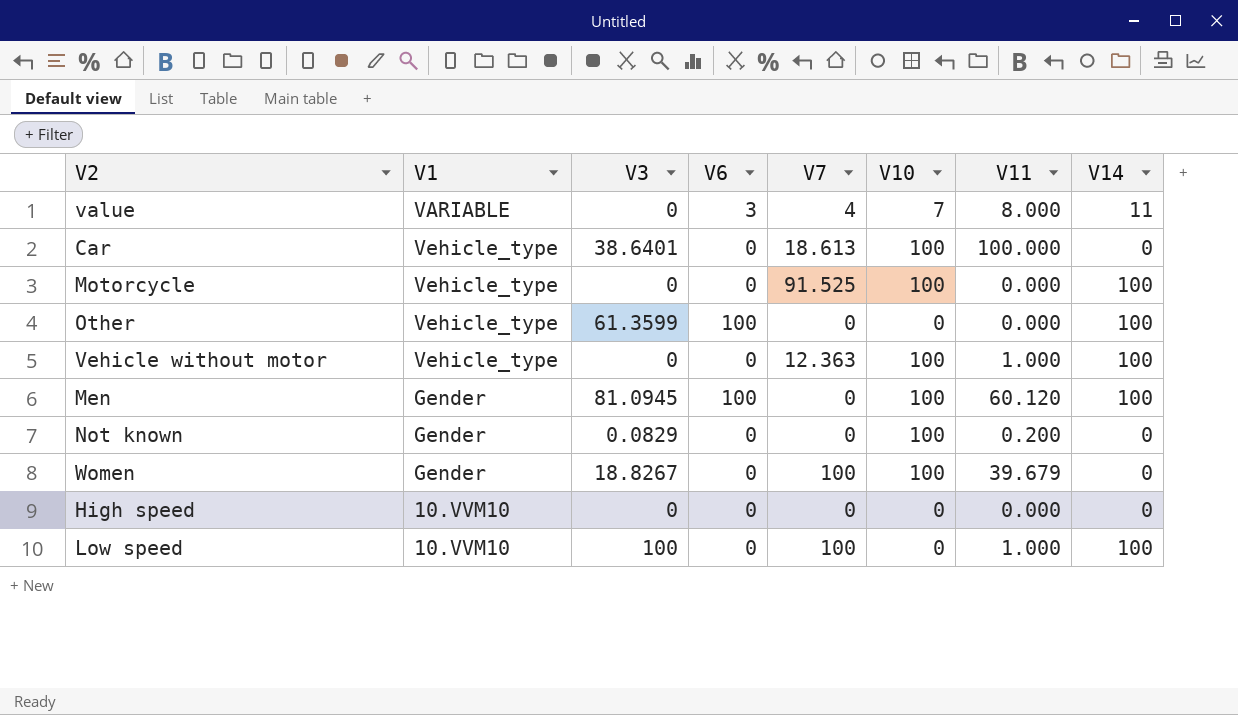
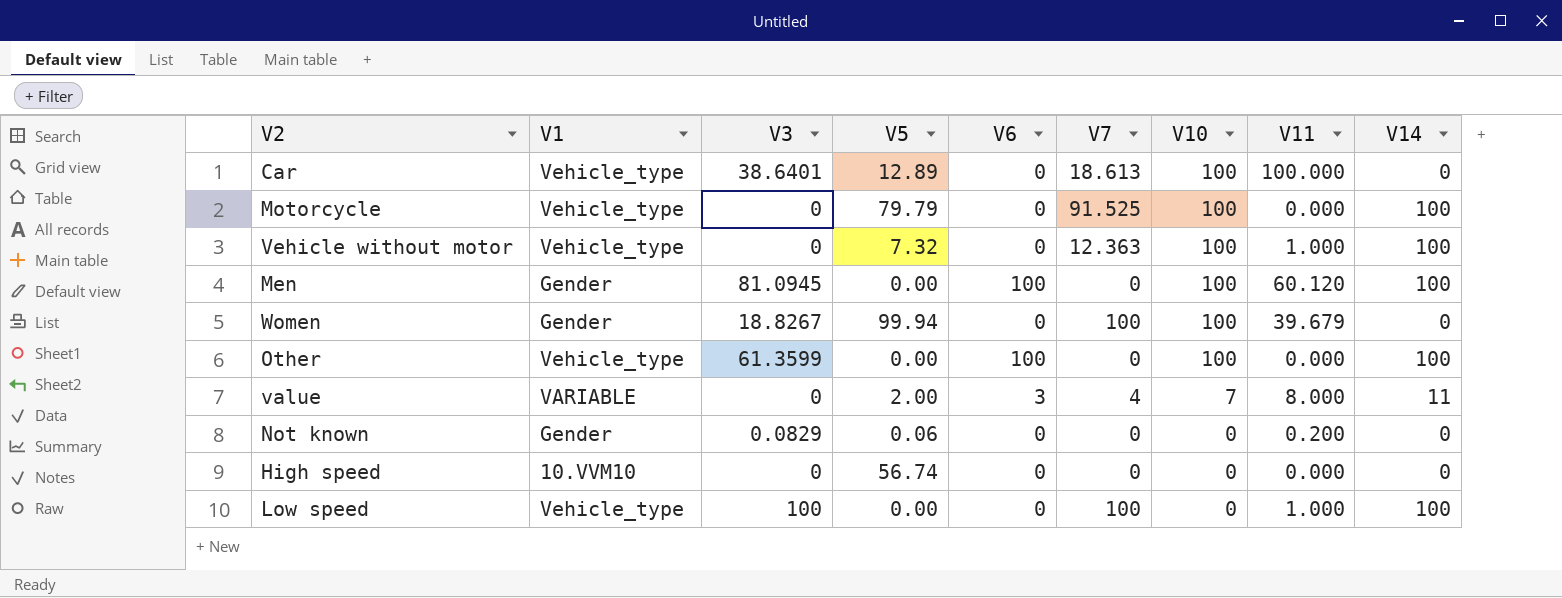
row order: none -> V10 descending
column V5 | position: none -> 4
Other | V10: 0 -> 100
Not known | V10: 100 -> 0
Low speed | V1: 10.VVM10 -> Vehicle_type

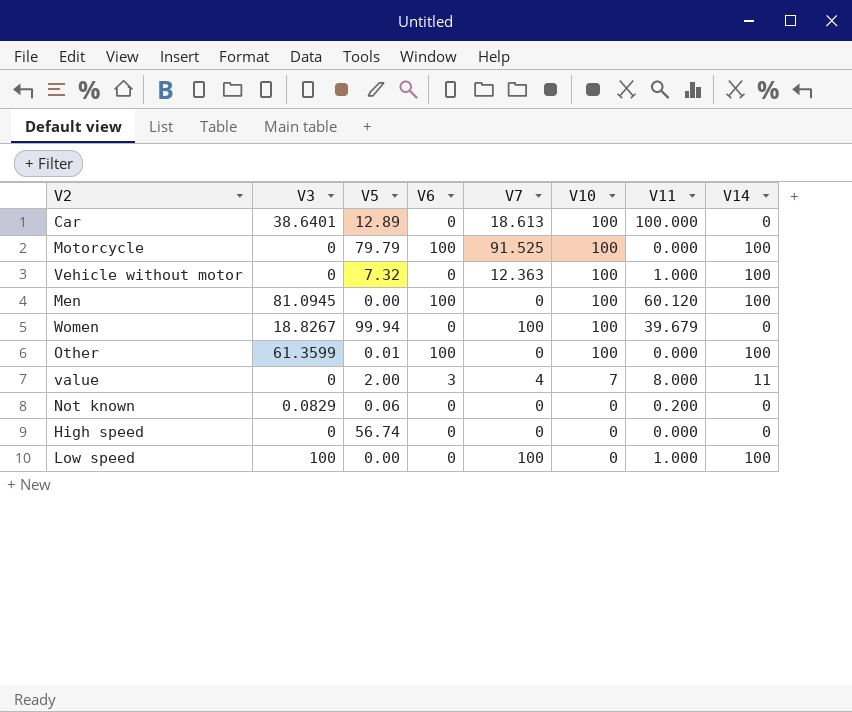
column V1 | position: 2 -> none
Motorcycle | V6: 0 -> 100
Other | V5: 0.00 -> 0.01

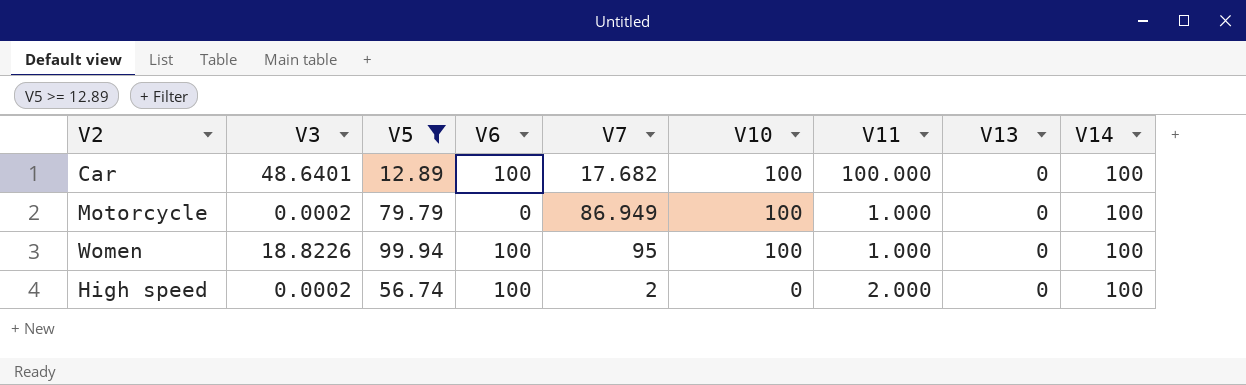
filter: none -> V5 >= 12.89
column V13 | position: none -> 8
Car | V3: 38.6401 -> 48.6401
Car | V6: 0 -> 100
Car | V7: 18.613 -> 17.682
Car | V14: 0 -> 100
Motorcycle | V3: 0 -> 0.0002
Motorcycle | V6: 100 -> 0
Motorcycle | V7: 91.525 -> 86.949
Motorcycle | V11: 0.000 -> 1.000
Women | V3: 18.8267 -> 18.8226
Women | V6: 0 -> 100
Women | V7: 100 -> 95
Women | V11: 39.679 -> 1.000
Women | V14: 0 -> 100
High speed | V3: 0 -> 0.0002
High speed | V6: 0 -> 100
High speed | V7: 0 -> 2
High speed | V11: 0.000 -> 2.000
High speed | V14: 0 -> 100

